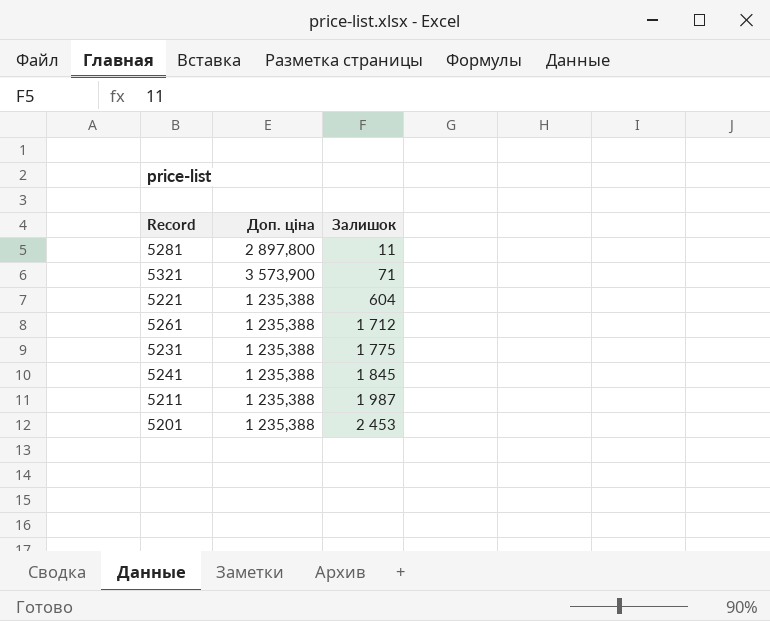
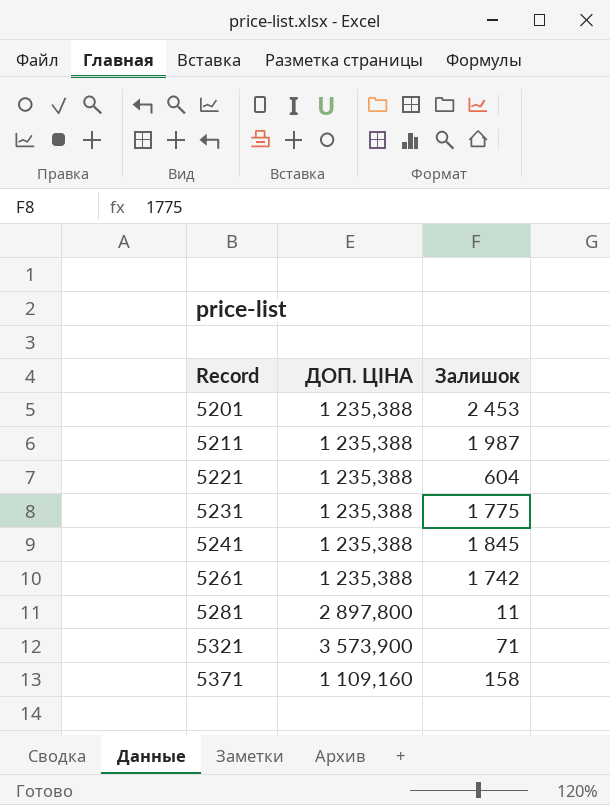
row order: Залишок ascending -> Record ascending
column name: Доп. ціна -> ДОП. ЦІНА
5261 | Залишок: 1 712 -> 1 742
row 5371: none -> 1 109,160 | 158

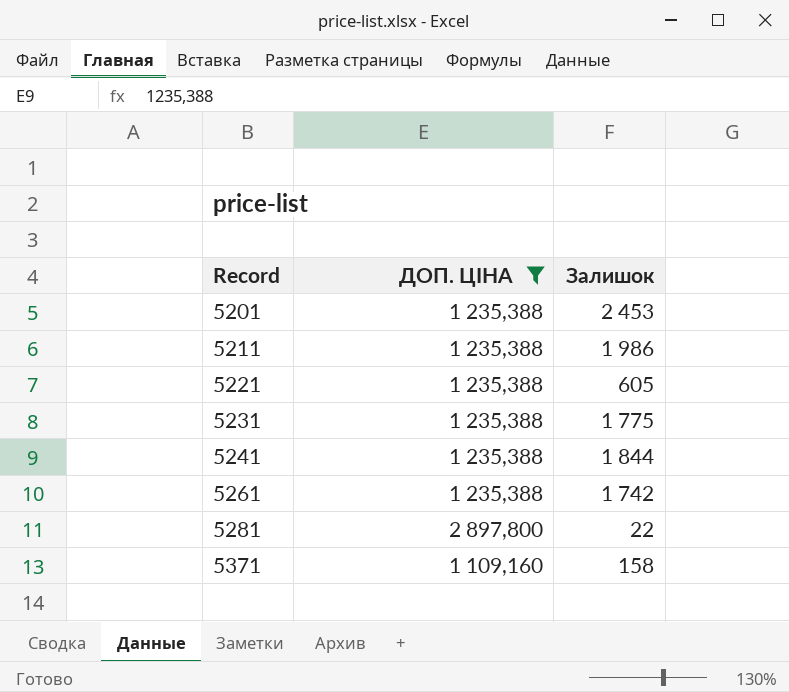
filter: none -> ДОП. ЦІНА != 3 573,900
5211 | Залишок: 1 987 -> 1 986
5221 | Залишок: 604 -> 605
5241 | Залишок: 1 845 -> 1 844
5281 | Залишок: 11 -> 22

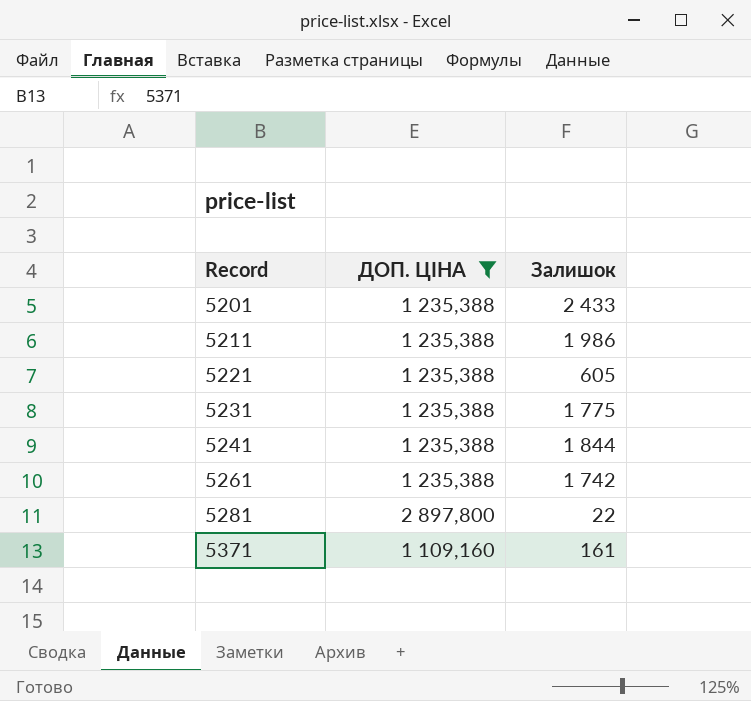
5201 | Залишок: 2 453 -> 2 433
5371 | Залишок: 158 -> 161

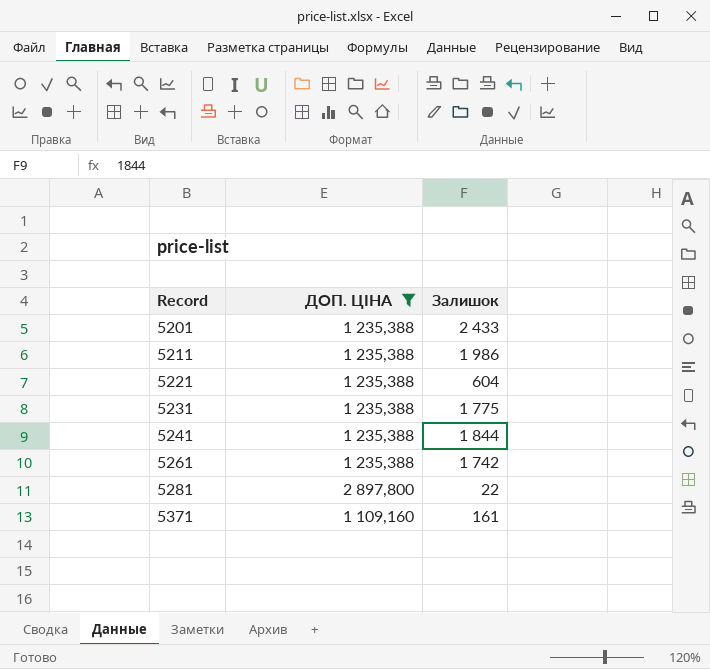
5221 | Залишок: 605 -> 604

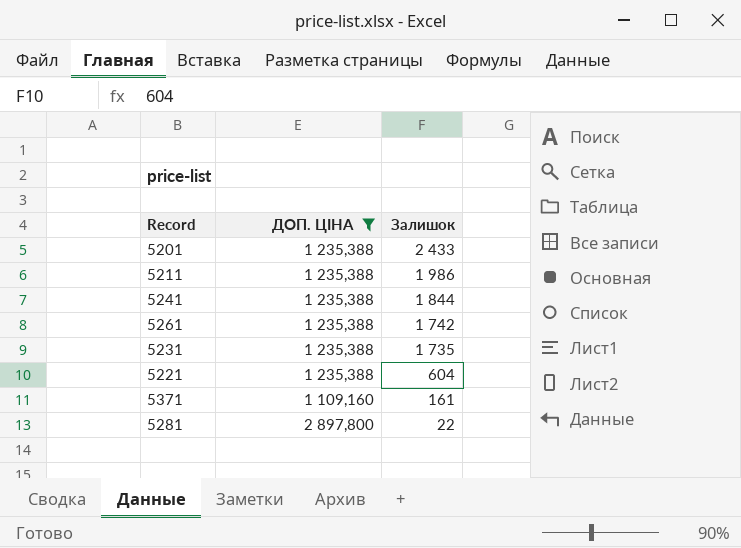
row order: Record ascending -> Залишок descending
5231 | Залишок: 1 775 -> 1 735

